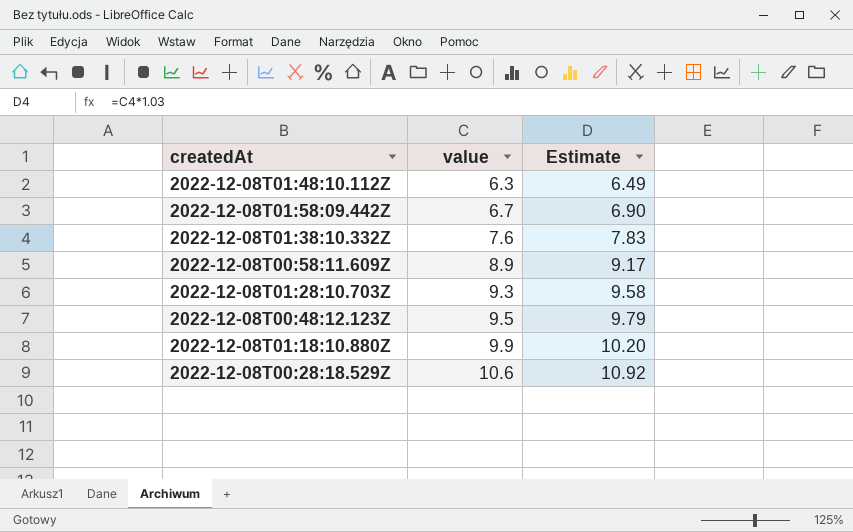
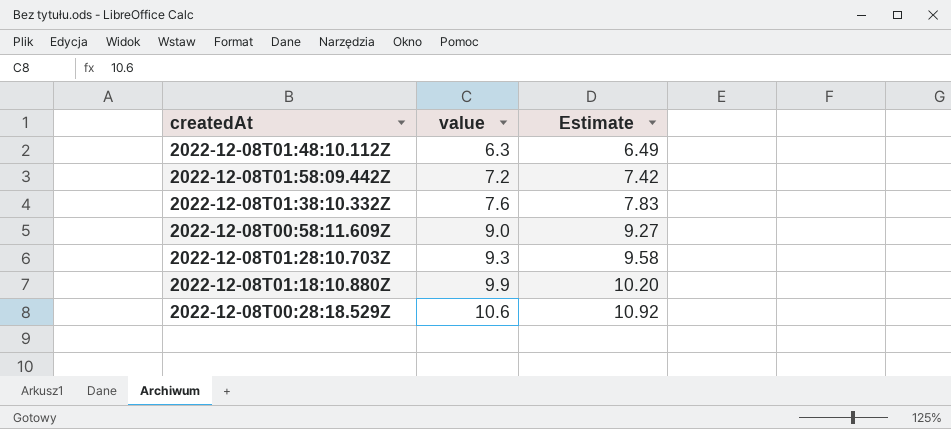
row 2022-12-08T00:48:12.123Z: 9.5 | 9.79 -> none
2022-12-08T01:58:09.442Z | value: 6.7 -> 7.2
2022-12-08T01:58:09.442Z | Estimate: 6.90 -> 7.42
2022-12-08T00:58:11.609Z | value: 8.9 -> 9.0
2022-12-08T00:58:11.609Z | Estimate: 9.17 -> 9.27

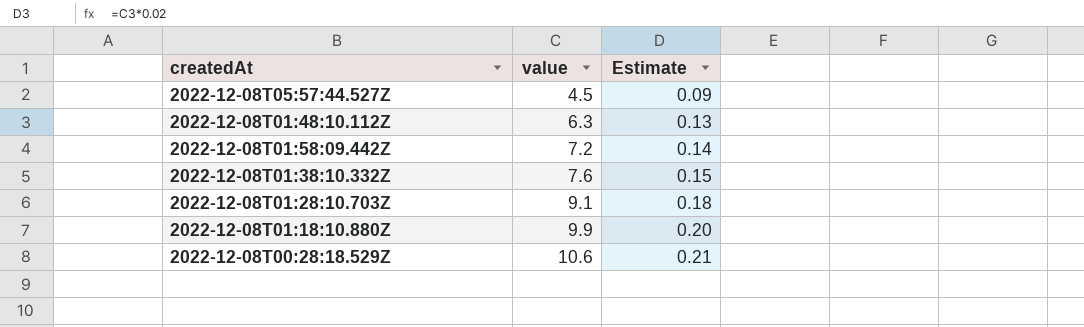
column Estimate | formula: [value] * 1.03 -> [value] * 0.02
row 2022-12-08T00:58:11.609Z: 9.0 | 9.27 -> none
row 2022-12-08T05:57:44.527Z: none -> 4.5 | 0.09
2022-12-08T01:28:10.703Z | value: 9.3 -> 9.1

